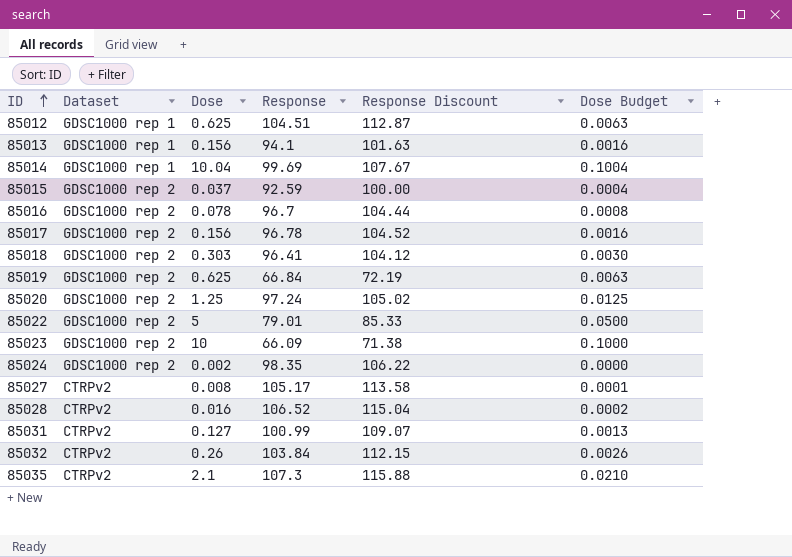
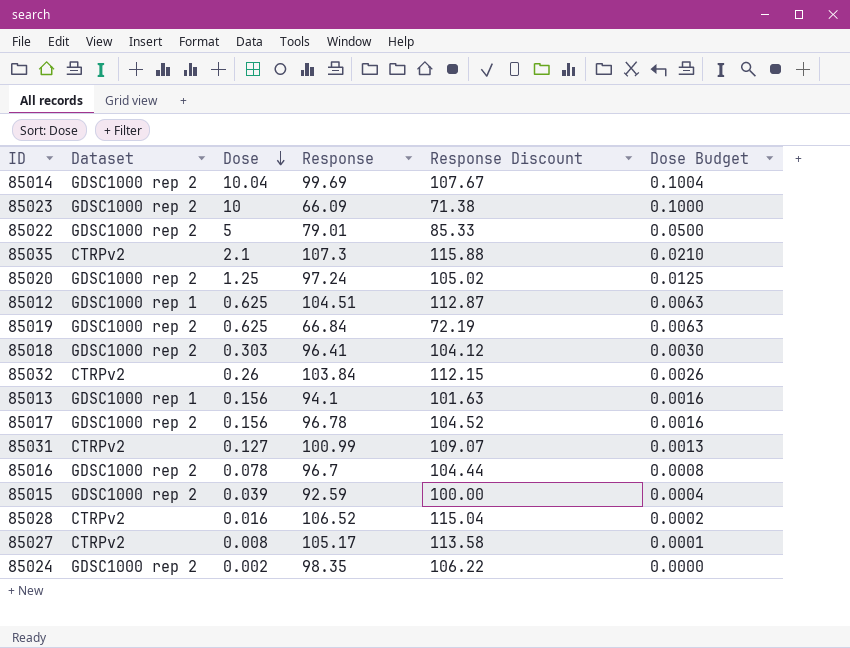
row order: ID ascending -> Dose descending
85014 | Dataset: GDSC1000 rep 1 -> GDSC1000 rep 2
85015 | Dose: 0.037 -> 0.039

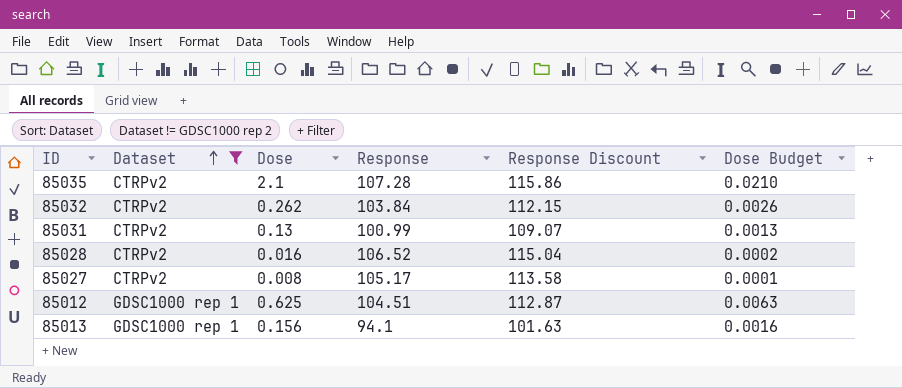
filter: none -> Dataset != GDSC1000 rep 2
row order: Dose descending -> Dataset ascending
85035 | Response: 107.3 -> 107.28
85035 | Response Discount: 115.88 -> 115.86
85032 | Dose: 0.26 -> 0.262
85031 | Dose: 0.127 -> 0.13

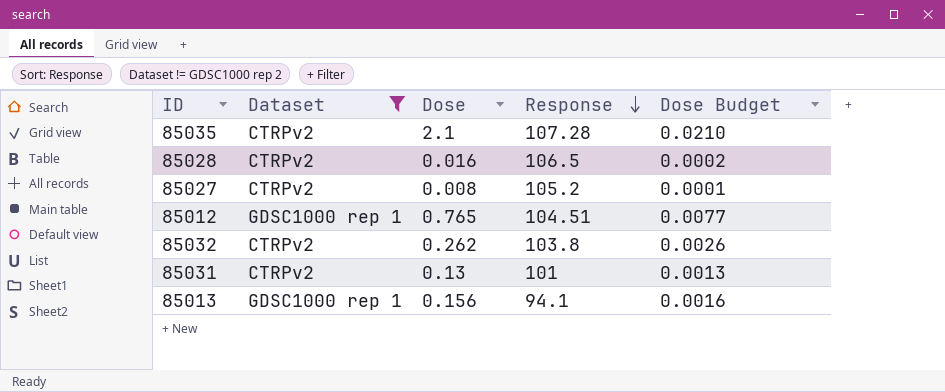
row order: Dataset ascending -> Response descending
column Response Discount | formula: [Response] * 1.08 -> none
85028 | Response: 106.52 -> 106.5
85027 | Response: 105.17 -> 105.2
85012 | Dose: 0.625 -> 0.765
85012 | Dose Budget: 0.0063 -> 0.0077
85032 | Response: 103.84 -> 103.8
85031 | Response: 100.99 -> 101

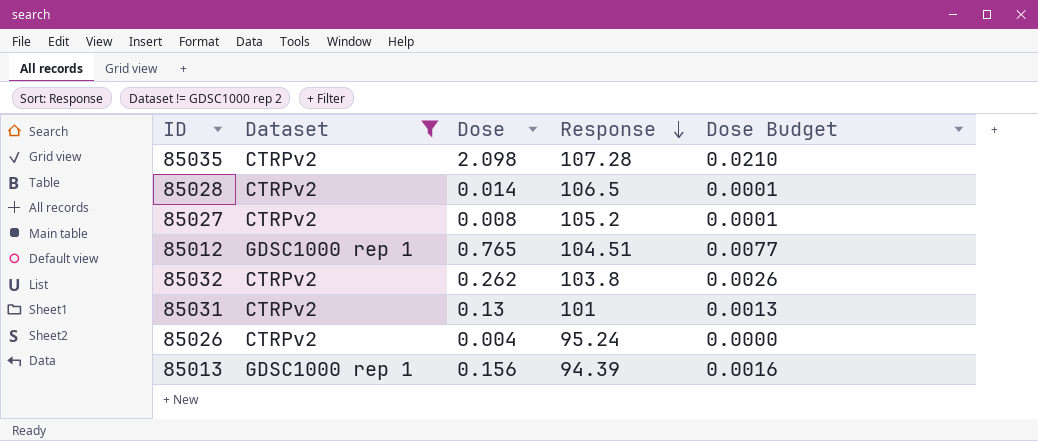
85035 | Dose: 2.1 -> 2.098
85028 | Dose: 0.016 -> 0.014
85028 | Dose Budget: 0.0002 -> 0.0001
row 85026: none -> CTRPv2 | 0.004 | 95.24 | 0.0000
85013 | Response: 94.1 -> 94.39

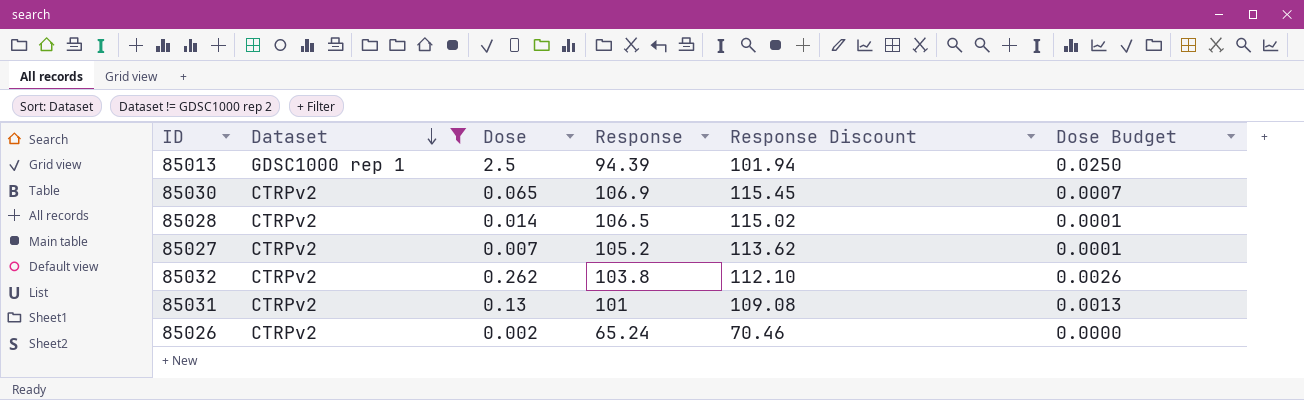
row order: Response descending -> Dataset descending
column Response Discount | formula: none -> [Response] * 1.08
row 85035: CTRPv2 | 2.098 | 107.28 | 0.0210 -> none
row 85012: GDSC1000 rep 1 | 0.765 | 104.51 | 0.0077 -> none
85013 | Dose: 0.156 -> 2.5
85013 | Dose Budget: 0.0016 -> 0.0250
row 85030: none -> CTRPv2 | 0.065 | 106.9 | 115.45 | 0.0007
85027 | Dose: 0.008 -> 0.007
85026 | Dose: 0.004 -> 0.002
85026 | Response: 95.24 -> 65.24

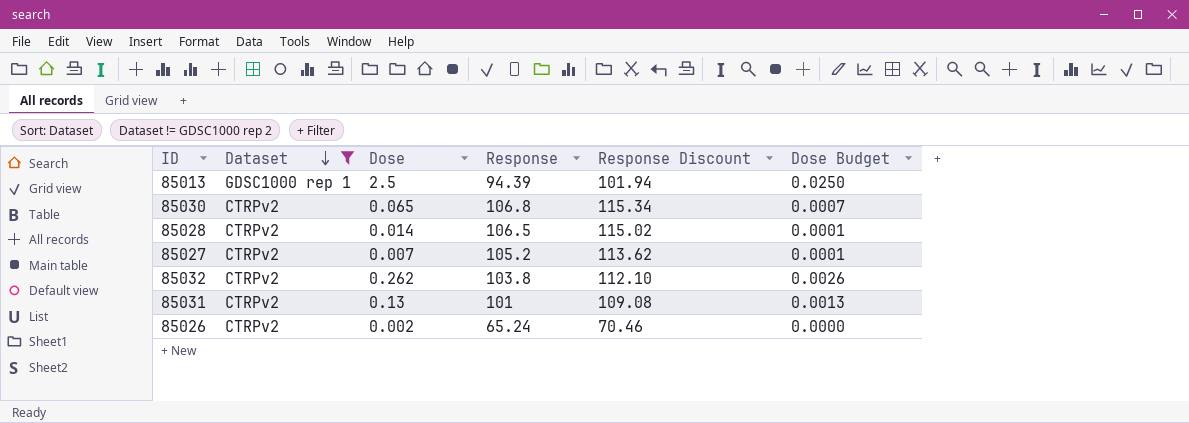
85030 | Response: 106.9 -> 106.8
85030 | Response Discount: 115.45 -> 115.34

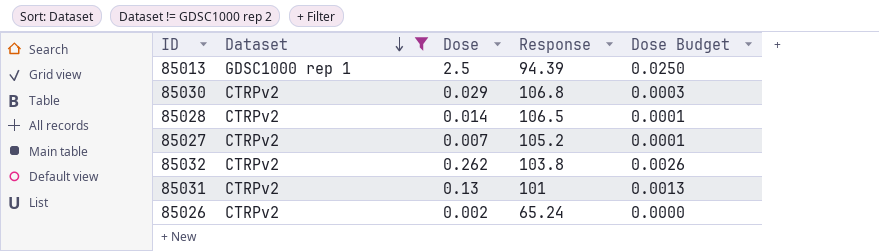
column Response Discount | formula: [Response] * 1.08 -> none
85030 | Dose: 0.065 -> 0.029
85030 | Dose Budget: 0.0007 -> 0.0003

